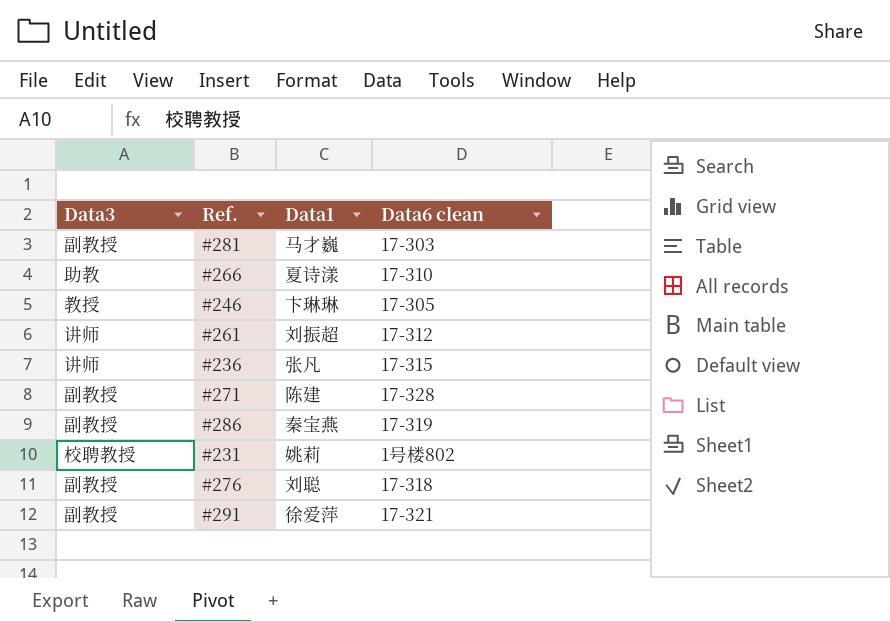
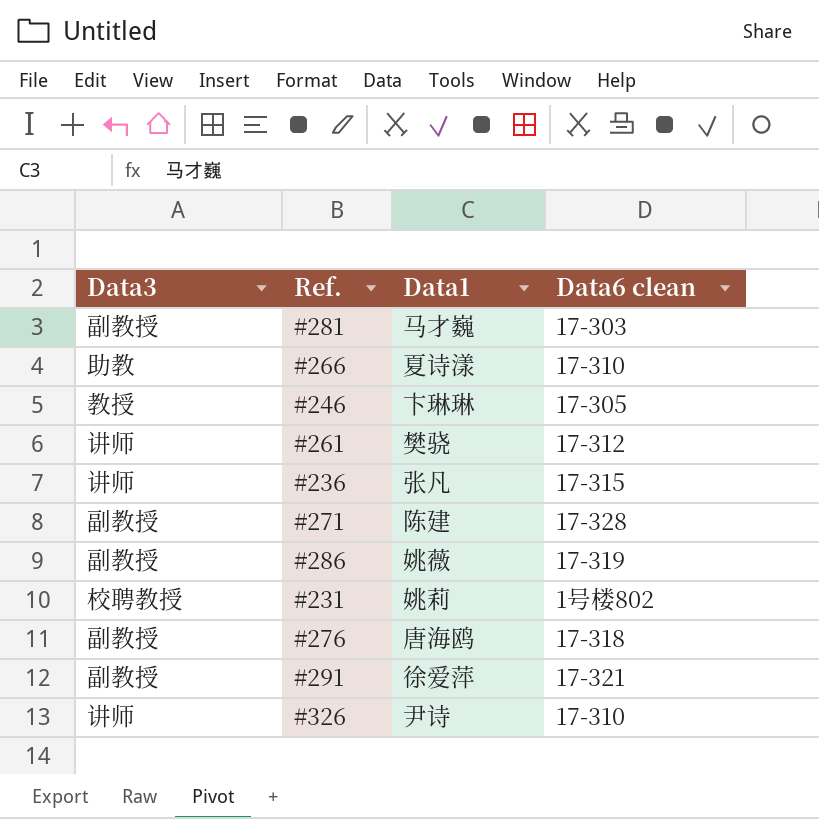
#261 | Data1: 刘振超 -> 樊骁
#286 | Data1: 秦宝燕 -> 姚薇
#276 | Data1: 刘聪 -> 唐海鸥
row #326: none -> 讲师 | 尹诗 | 17-310

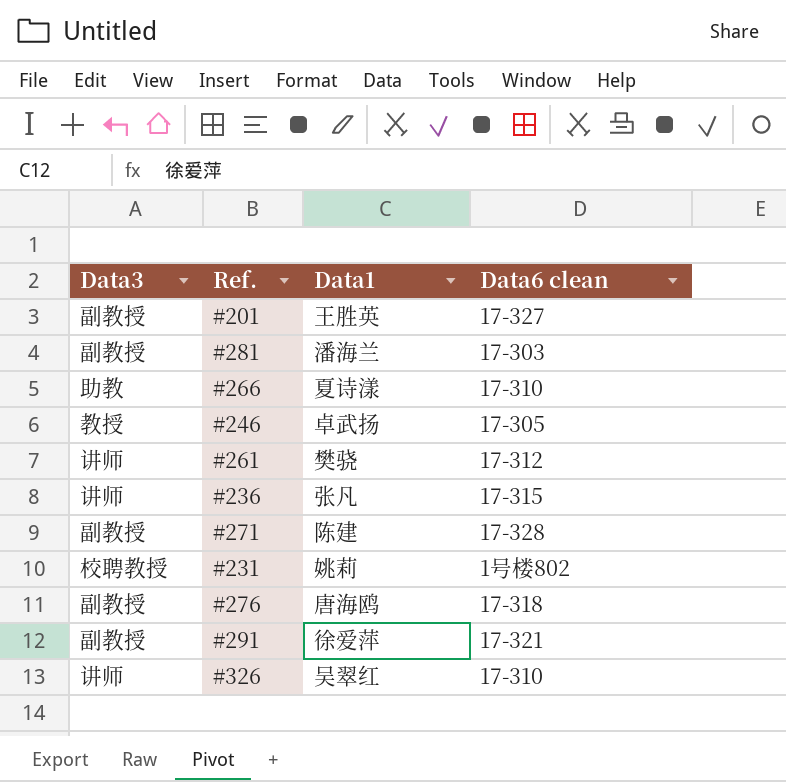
row #286: 副教授 | 姚薇 | 17-319 -> none
row #201: none -> 副教授 | 王胜英 | 17-327
#281 | Data1: 马才巍 -> 潘海兰
#246 | Data1: 卞琳琳 -> 卓武扬
#326 | Data1: 尹诗 -> 吴翠红

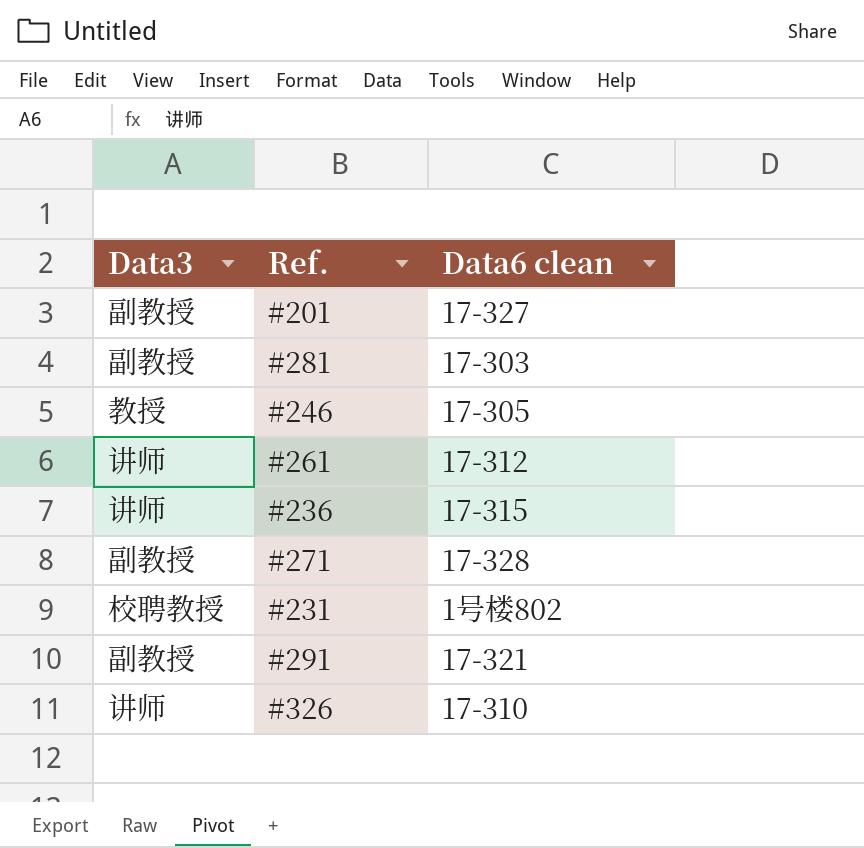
column Data1 | position: 3 -> none
row #266: 助教 | 夏诗漾 | 17-310 -> none
row #276: 副教授 | 唐海鸥 | 17-318 -> none

